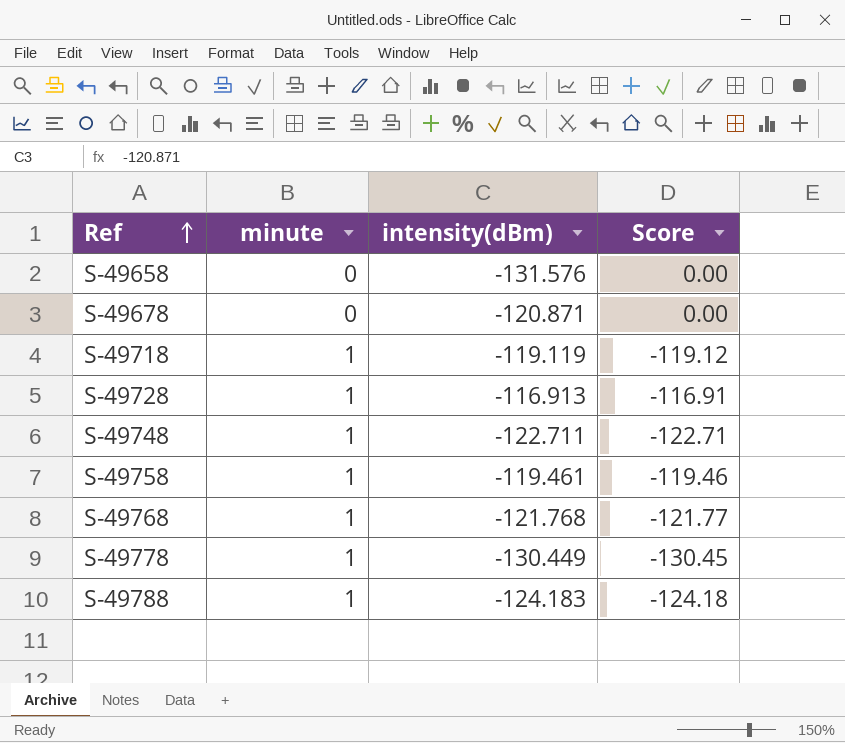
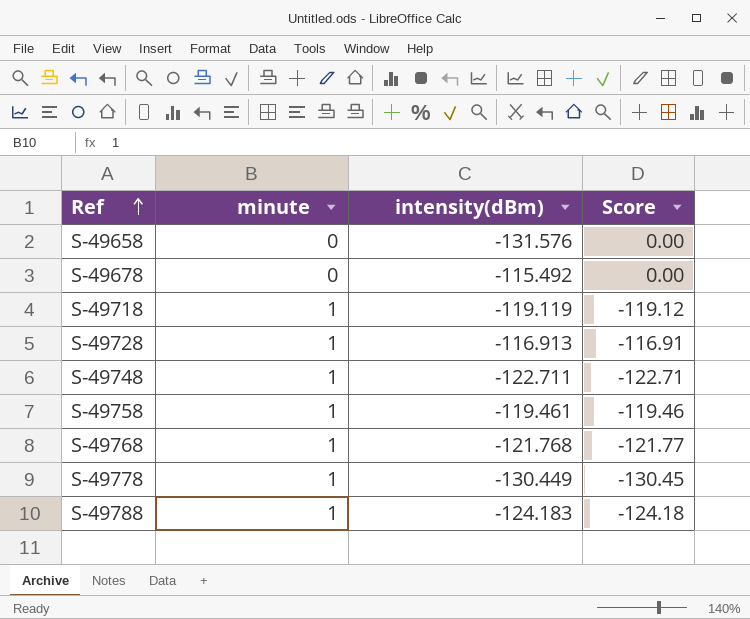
S-49678 | intensity(dBm): -120.871 -> -115.492

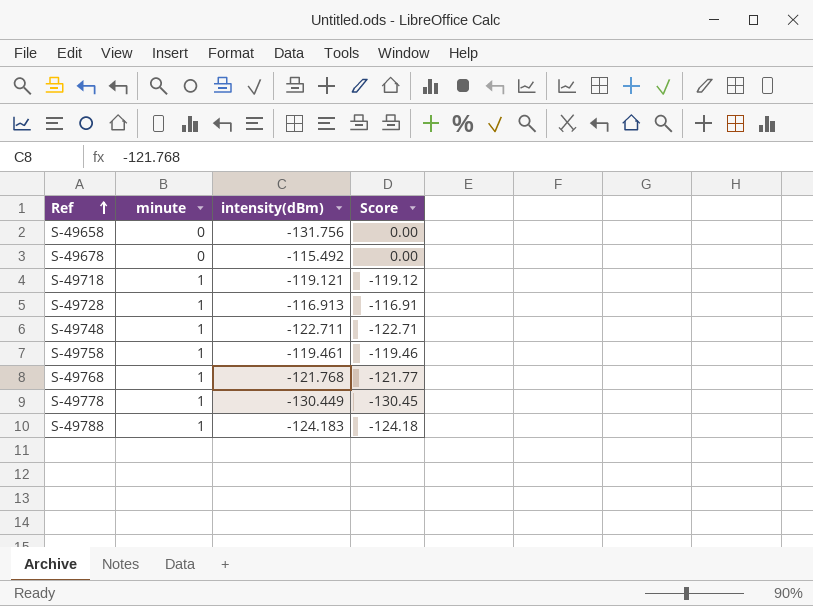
S-49658 | intensity(dBm): -131.576 -> -131.756
S-49718 | intensity(dBm): -119.119 -> -119.121

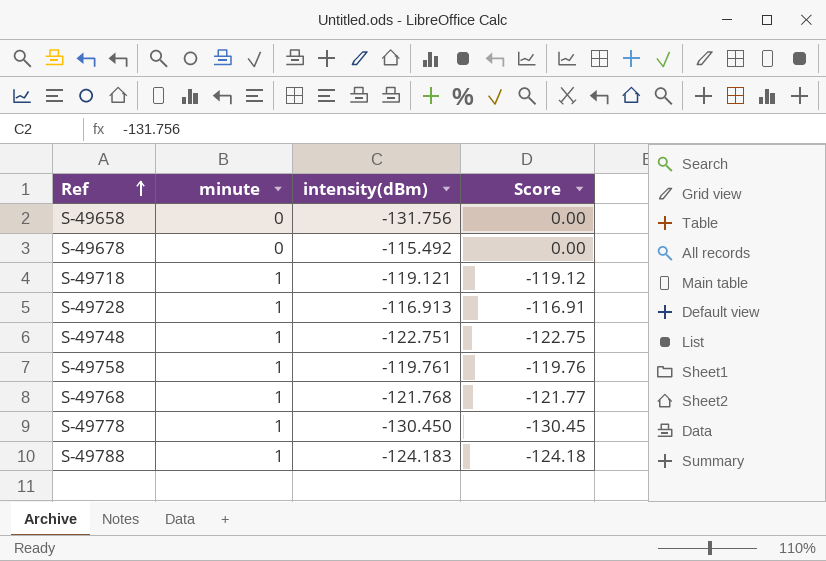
S-49748 | intensity(dBm): -122.711 -> -122.751
S-49748 | Score: -122.71 -> -122.75
S-49758 | intensity(dBm): -119.461 -> -119.761
S-49758 | Score: -119.46 -> -119.76
S-49778 | intensity(dBm): -130.449 -> -130.450

